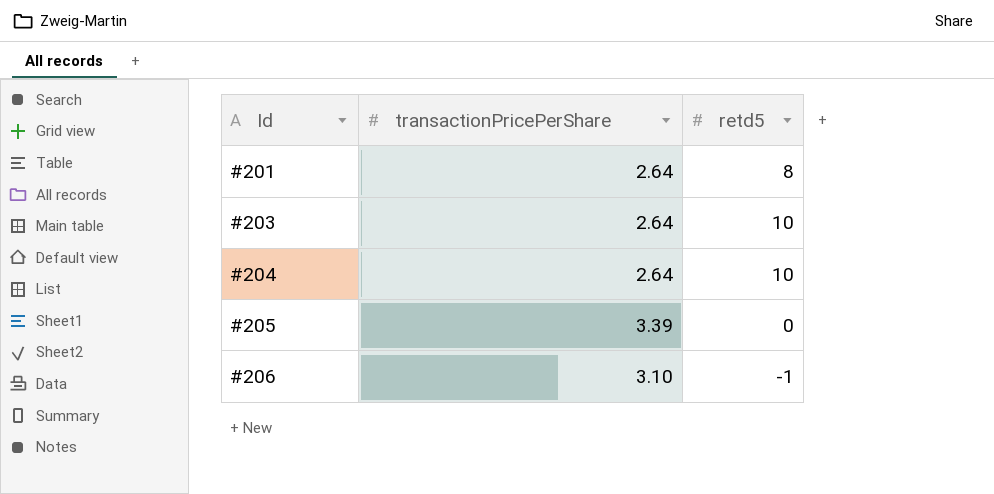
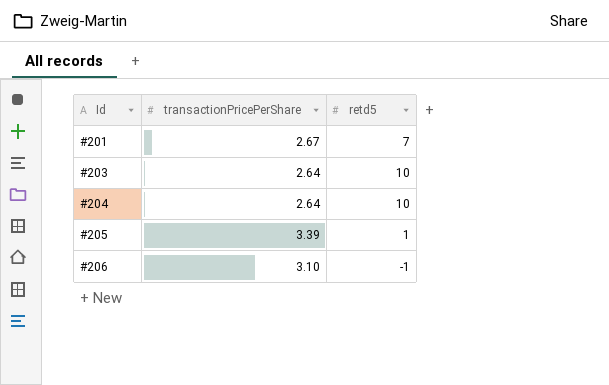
#201 | transactionPricePerShare: 2.64 -> 2.67
#201 | retd5: 8 -> 7
#205 | retd5: 0 -> 1

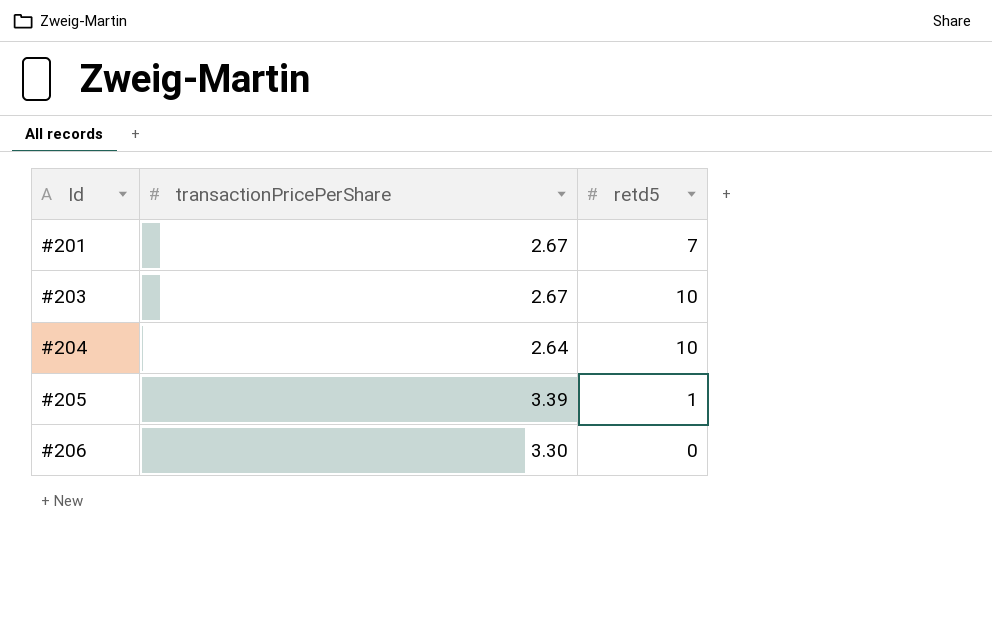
#203 | transactionPricePerShare: 2.64 -> 2.67
#206 | transactionPricePerShare: 3.10 -> 3.30
#206 | retd5: -1 -> 0

